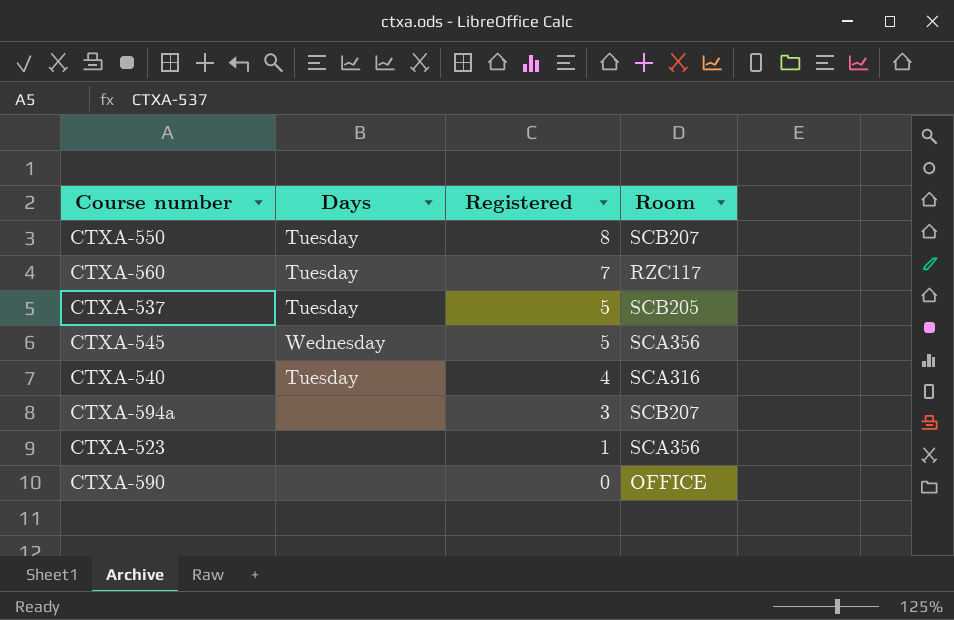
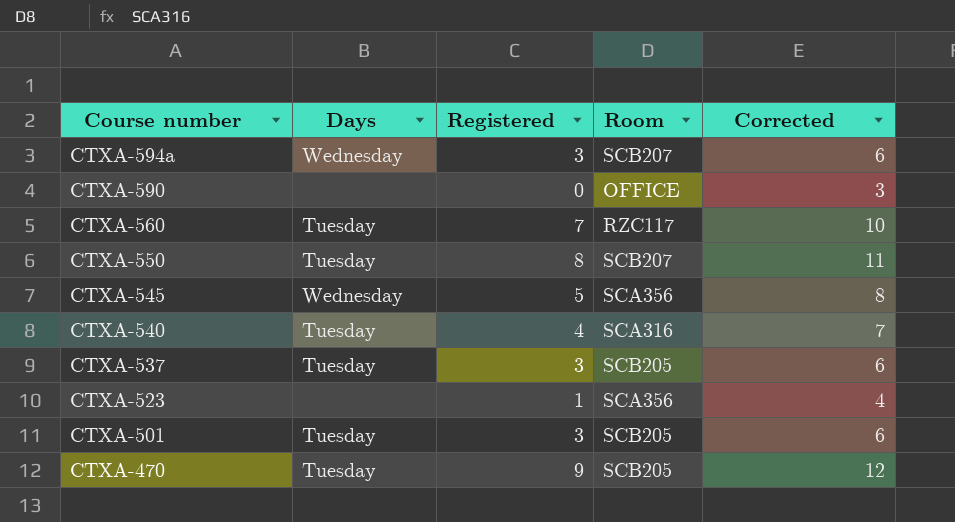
row order: Registered descending -> Course number descending
column Corrected | formula: none -> [Registered] + 3
CTXA-594a | Days: none -> Wednesday
CTXA-537 | Registered: 5 -> 3
row CTXA-501: none -> Tuesday | 3 | SCB205 | 6
row CTXA-470: none -> Tuesday | 9 | SCB205 | 12

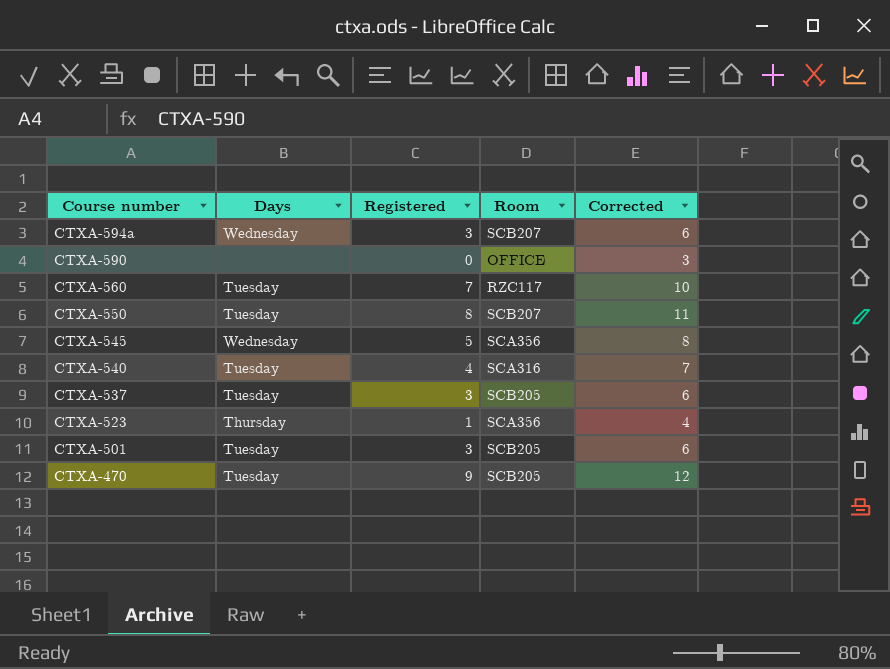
CTXA-523 | Days: none -> Thursday

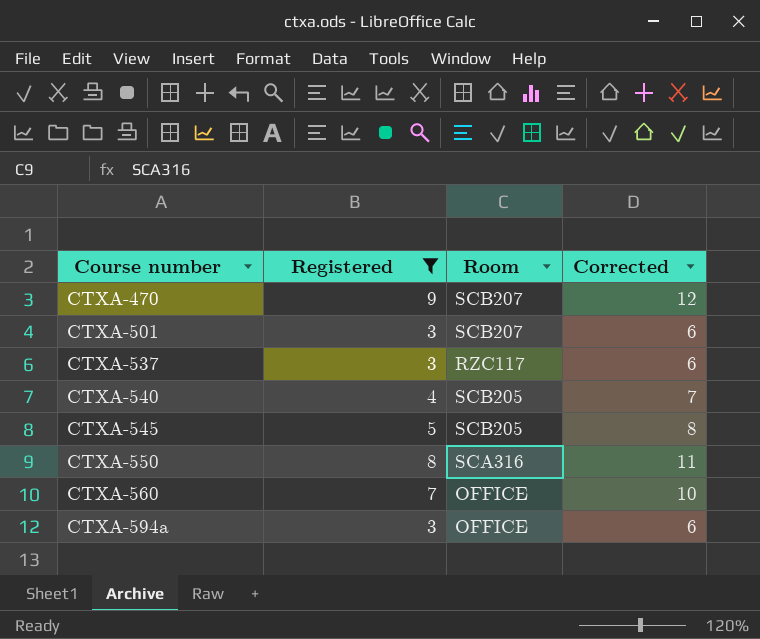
filter: none -> Registered >= 3
row order: Course number descending -> Course number ascending
column Days | position: 2 -> none
CTXA-470 | Room: SCB205 -> SCB207
CTXA-501 | Room: SCB205 -> SCB207
CTXA-537 | Room: SCB205 -> RZC117
CTXA-540 | Room: SCA316 -> SCB205
CTXA-545 | Room: SCA356 -> SCB205
CTXA-550 | Room: SCB207 -> SCA316
CTXA-560 | Room: RZC117 -> OFFICE
CTXA-594a | Room: SCB207 -> OFFICE

